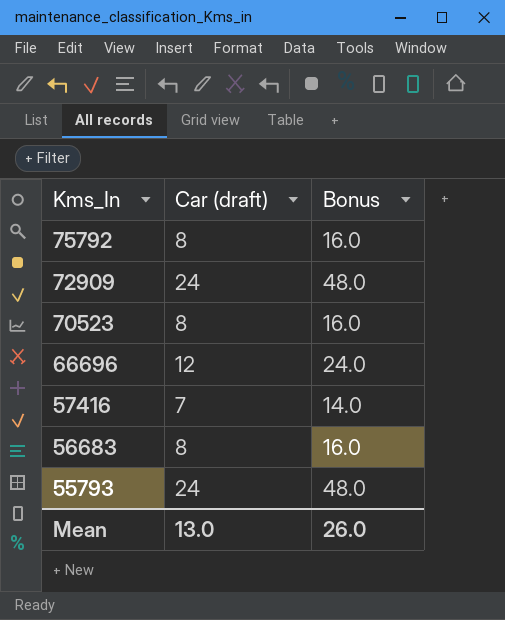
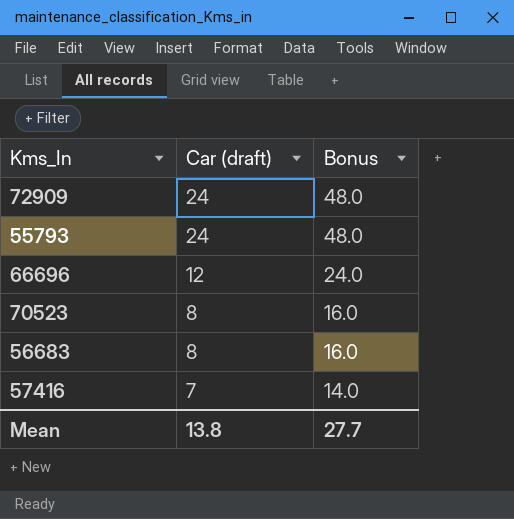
row order: Kms_In descending -> Car (draft) descending
row 75792: 8 | 16.0 -> none
Mean | Car (draft): 13.0 -> 13.8
Mean | Bonus: 26.0 -> 27.7

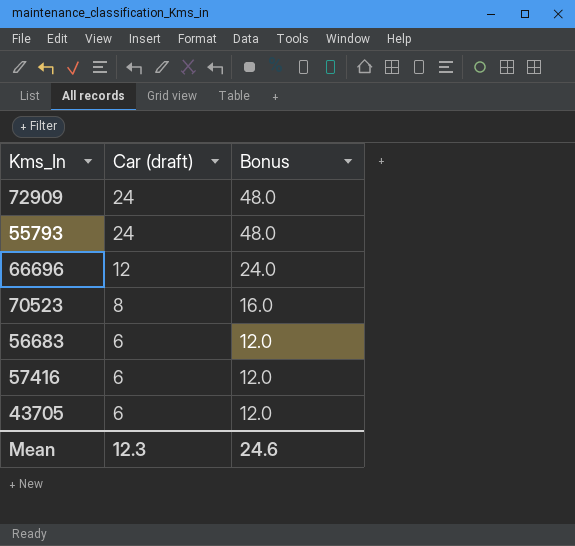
56683 | Car (draft): 8 -> 6
56683 | Bonus: 16.0 -> 12.0
57416 | Car (draft): 7 -> 6
57416 | Bonus: 14.0 -> 12.0
row 43705: none -> 6 | 12.0
Mean | Car (draft): 13.8 -> 12.3
Mean | Bonus: 27.7 -> 24.6

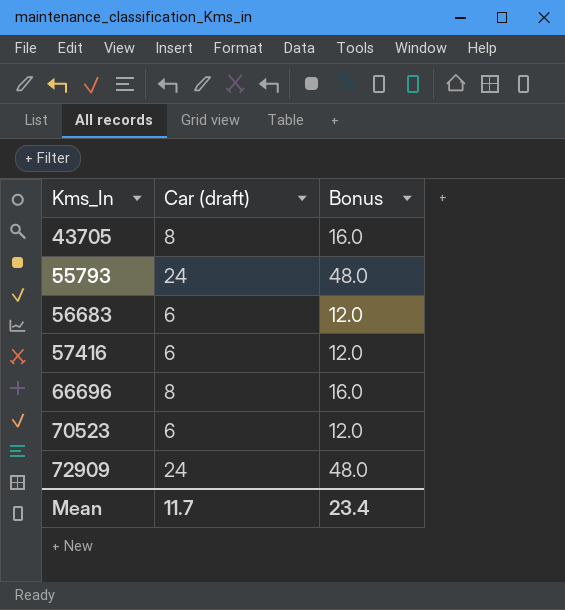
row order: Car (draft) descending -> Kms_In ascending
43705 | Car (draft): 6 -> 8
43705 | Bonus: 12.0 -> 16.0
66696 | Car (draft): 12 -> 8
66696 | Bonus: 24.0 -> 16.0
70523 | Car (draft): 8 -> 6
70523 | Bonus: 16.0 -> 12.0
Mean | Car (draft): 12.3 -> 11.7
Mean | Bonus: 24.6 -> 23.4

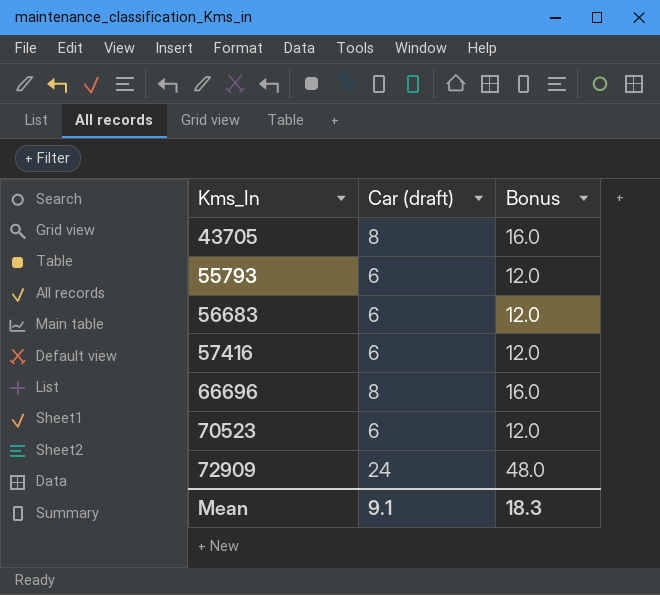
55793 | Car (draft): 24 -> 6
55793 | Bonus: 48.0 -> 12.0
Mean | Car (draft): 11.7 -> 9.1
Mean | Bonus: 23.4 -> 18.3

